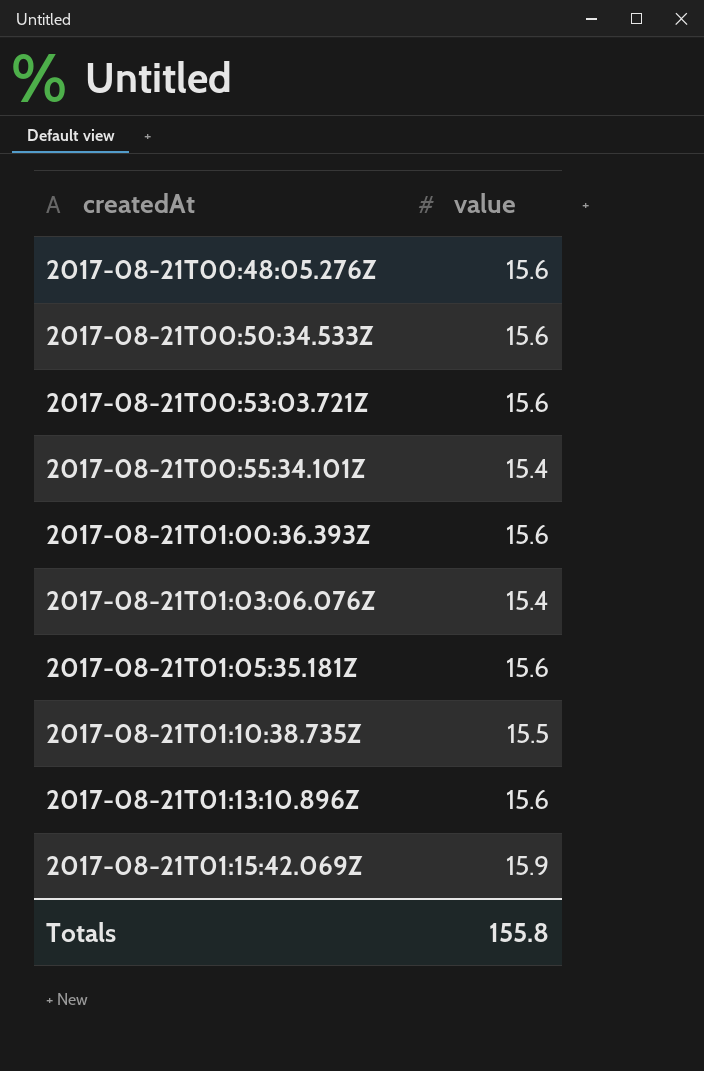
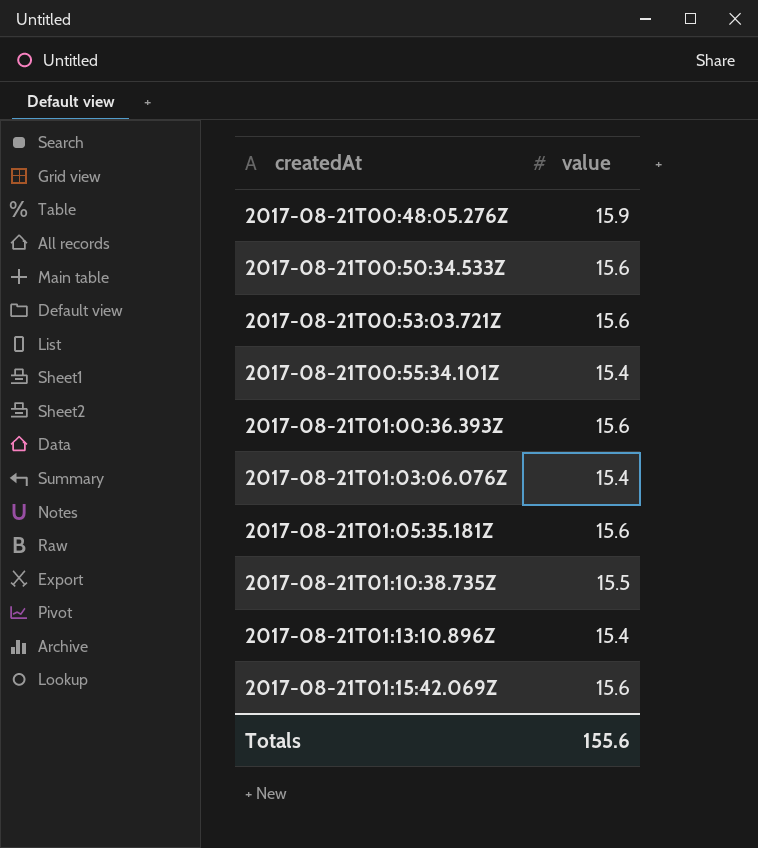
2017-08-21T00:48:05.276Z | value: 15.6 -> 15.9
2017-08-21T01:13:10.896Z | value: 15.6 -> 15.4
2017-08-21T01:15:42.069Z | value: 15.9 -> 15.6
Totals | value: 155.8 -> 155.6

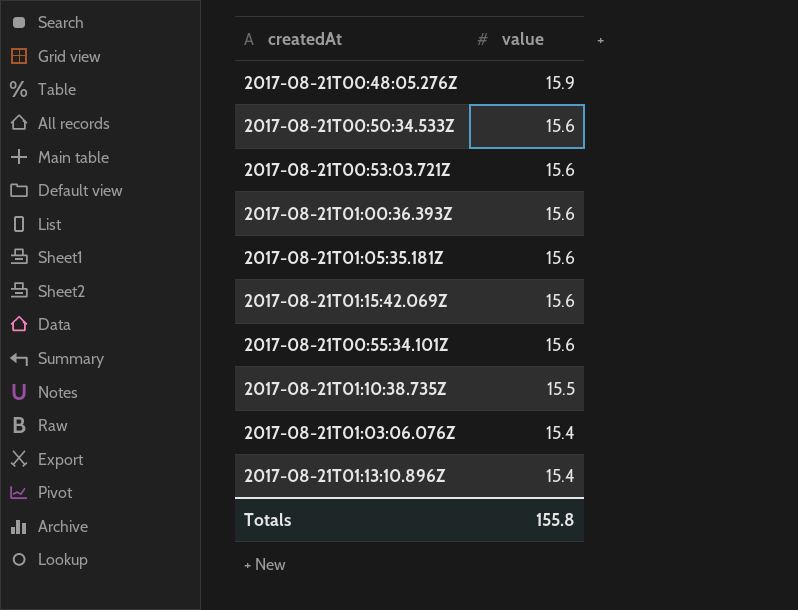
row order: createdAt ascending -> value descending
2017-08-21T00:55:34.101Z | value: 15.4 -> 15.6
Totals | value: 155.6 -> 155.8

